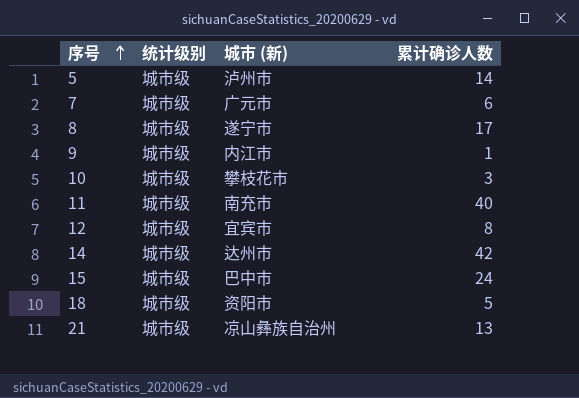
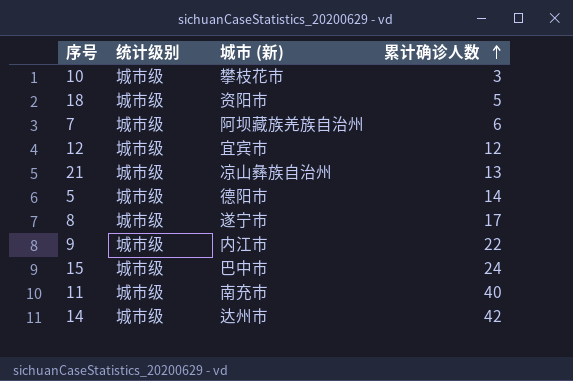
row order: 序号 ascending -> 累计确诊人数 ascending
7 | 城市 (新): 广元市 -> 阿坝藏族羌族自治州
12 | 累计确诊人数: 8 -> 12
5 | 城市 (新): 泸州市 -> 德阳市
9 | 累计确诊人数: 1 -> 22

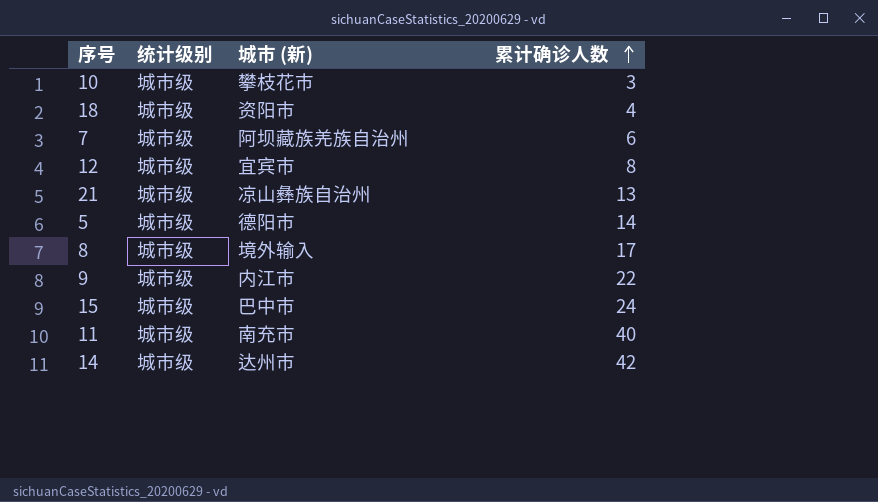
18 | 累计确诊人数: 5 -> 4
12 | 累计确诊人数: 12 -> 8
8 | 城市 (新): 遂宁市 -> 境外输入

